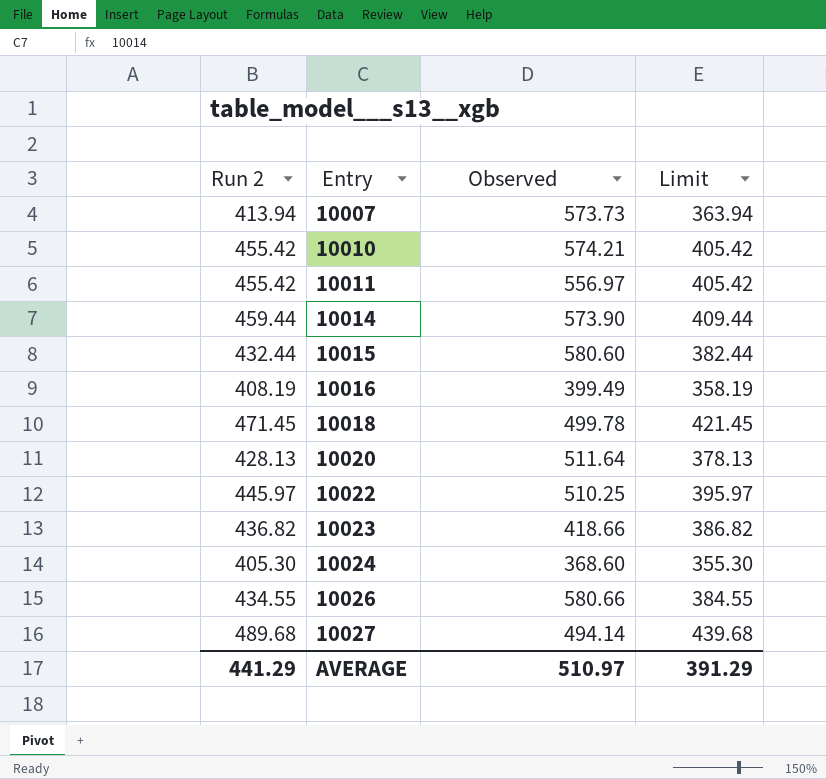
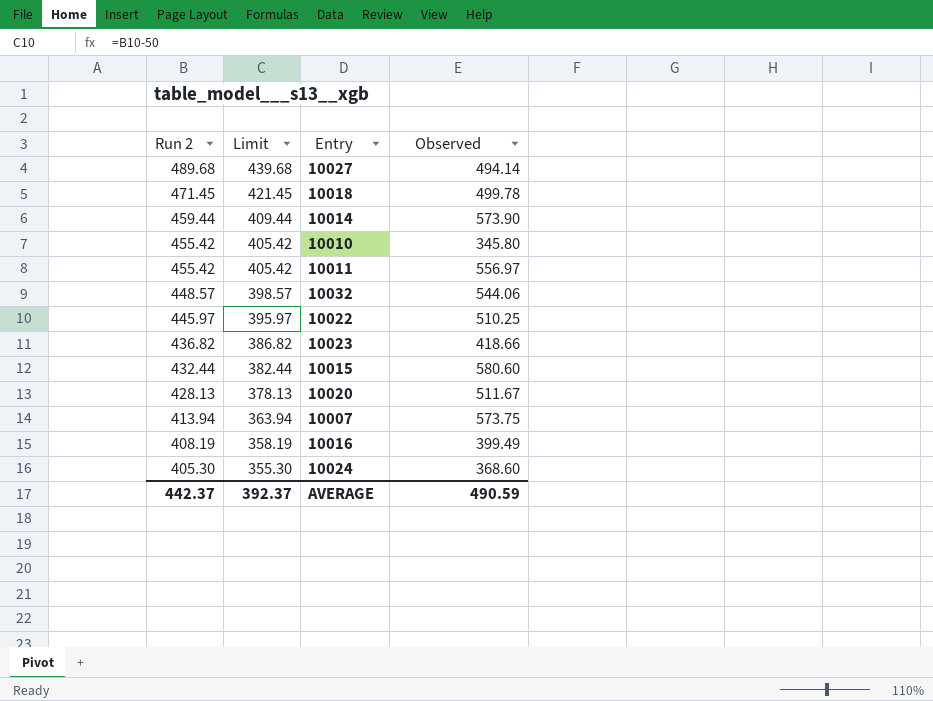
row order: Entry ascending -> Run 2 descending
column Limit | position: 4 -> 2
row 10026: 434.55 | 580.66 | 384.55 -> none
10010 | Observed: 574.21 -> 345.80
row 10032: none -> 448.57 | 398.57 | 544.06
10020 | Observed: 511.64 -> 511.67
10007 | Observed: 573.73 -> 573.75
AVERAGE | Run 2: 441.29 -> 442.37
AVERAGE | Limit: 391.29 -> 392.37
AVERAGE | Observed: 510.97 -> 490.59

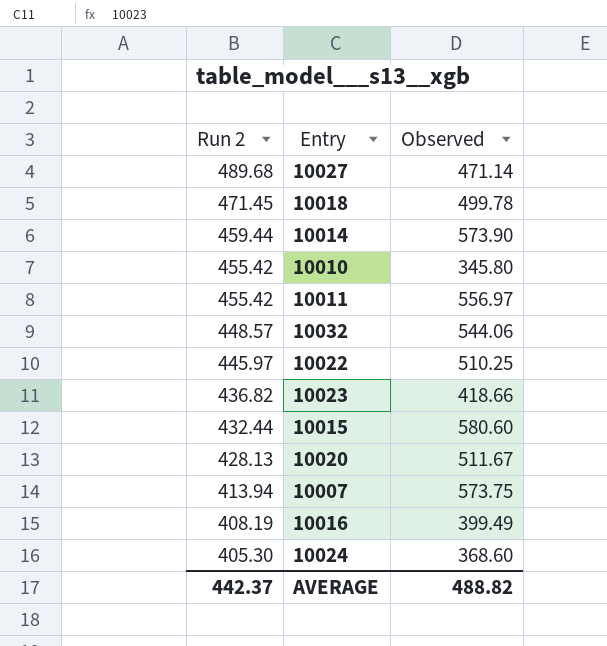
column Limit | formula: [Run 2] - 50 -> none
10027 | Observed: 494.14 -> 471.14
AVERAGE | Observed: 490.59 -> 488.82

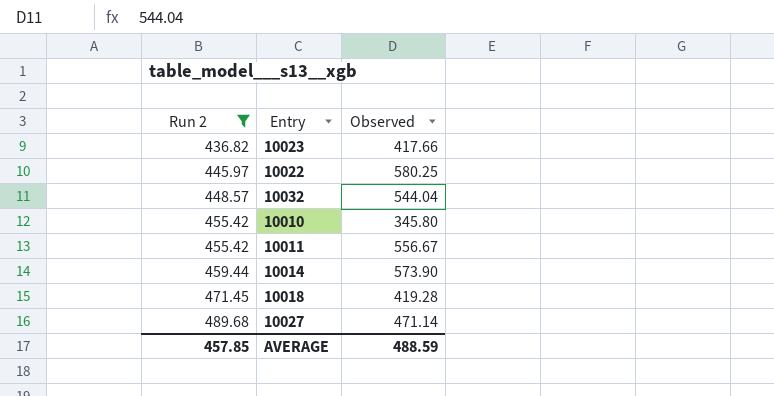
filter: none -> Run 2 >= 436.82
row order: Run 2 descending -> Run 2 ascending
10023 | Observed: 418.66 -> 417.66
10022 | Observed: 510.25 -> 580.25
10032 | Observed: 544.06 -> 544.04
10011 | Observed: 556.97 -> 556.67
10018 | Observed: 499.78 -> 419.28
AVERAGE | Run 2: 442.37 -> 457.85
AVERAGE | Observed: 488.82 -> 488.59

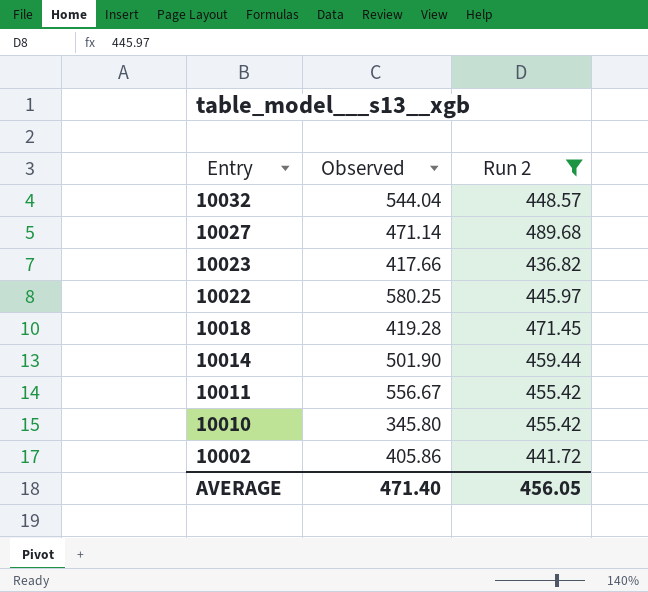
row order: Run 2 ascending -> Entry descending
column Run 2 | position: 1 -> 3
10014 | Observed: 573.90 -> 501.90
row 10002: none -> 405.86 | 441.72
AVERAGE | Observed: 488.59 -> 471.40
AVERAGE | Run 2: 457.85 -> 456.05

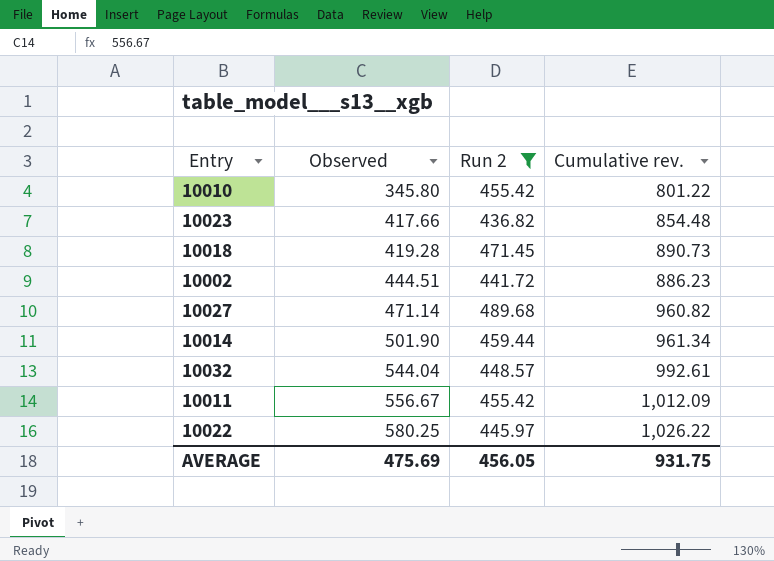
row order: Entry descending -> Observed ascending
column Cumulative rev. | formula: none -> [Observed] + [Run 2]
10002 | Observed: 405.86 -> 444.51
AVERAGE | Observed: 471.40 -> 475.69

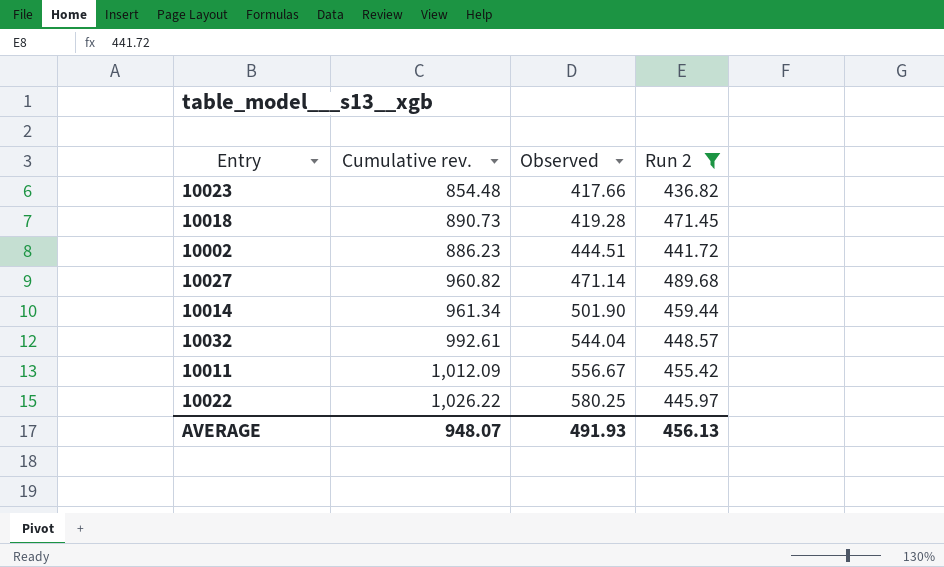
column Cumulative rev. | position: 4 -> 2
row 10010: 345.80 | 455.42 | 801.22 -> none
AVERAGE | Cumulative rev.: 931.75 -> 948.07
AVERAGE | Observed: 475.69 -> 491.93
AVERAGE | Run 2: 456.05 -> 456.13

